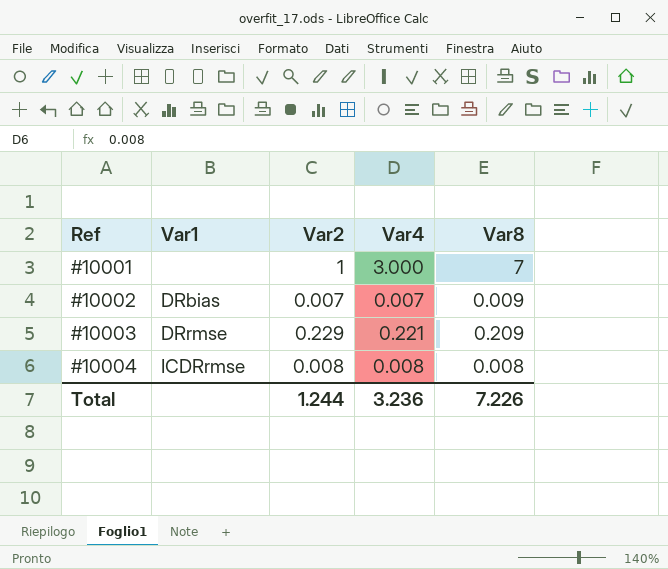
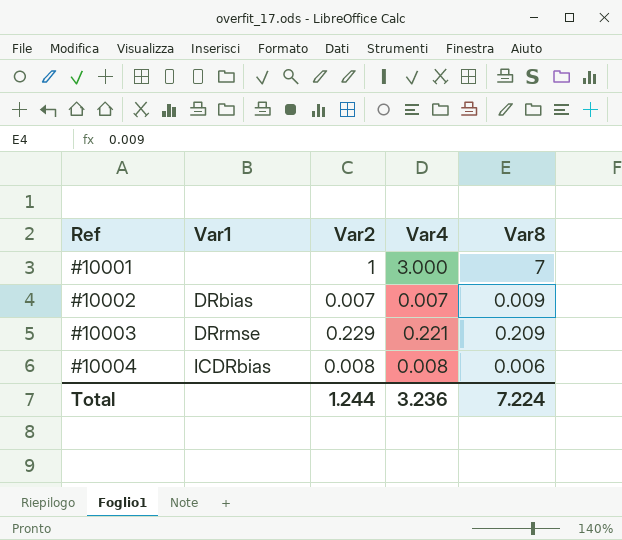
#10004 | Var1: ICDRrmse -> ICDRbias
#10004 | Var8: 0.008 -> 0.006
Total | Var8: 7.226 -> 7.224

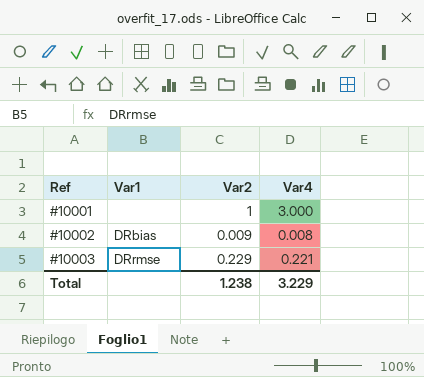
column Var8 | position: 5 -> none
row #10004: ICDRbias | 0.008 | 0.008 | 0.006 -> none
#10002 | Var2: 0.007 -> 0.009
#10002 | Var4: 0.007 -> 0.008
Total | Var2: 1.244 -> 1.238
Total | Var4: 3.236 -> 3.229

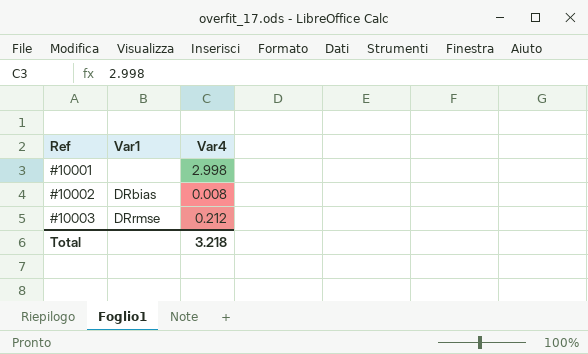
column Var2 | position: 3 -> none
#10001 | Var4: 3.000 -> 2.998
#10003 | Var4: 0.221 -> 0.212
Total | Var4: 3.229 -> 3.218

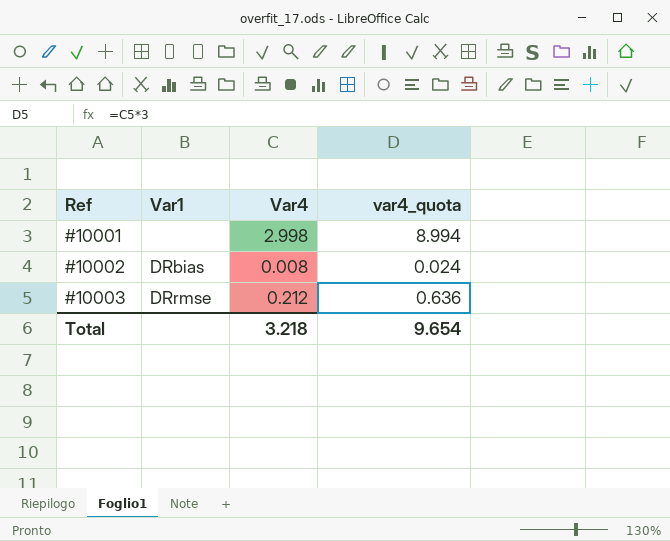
column var4_quota | formula: none -> [Var4] * 3

